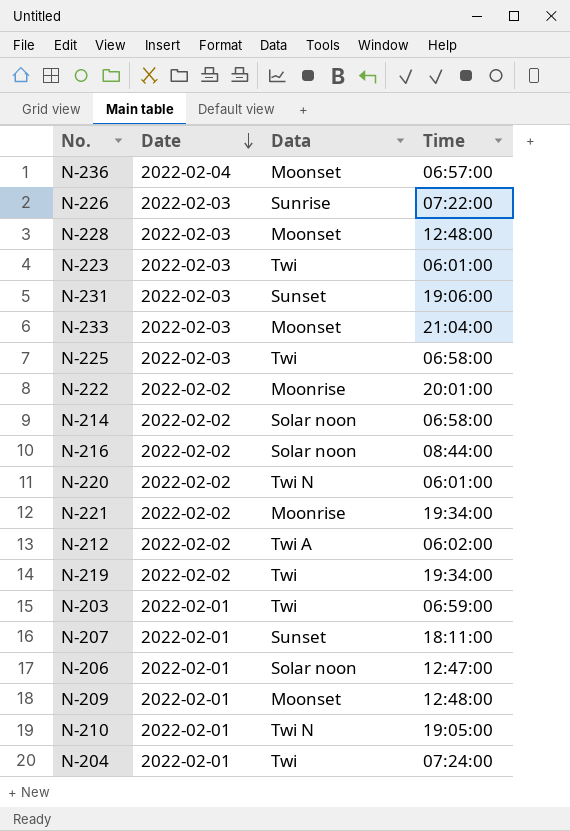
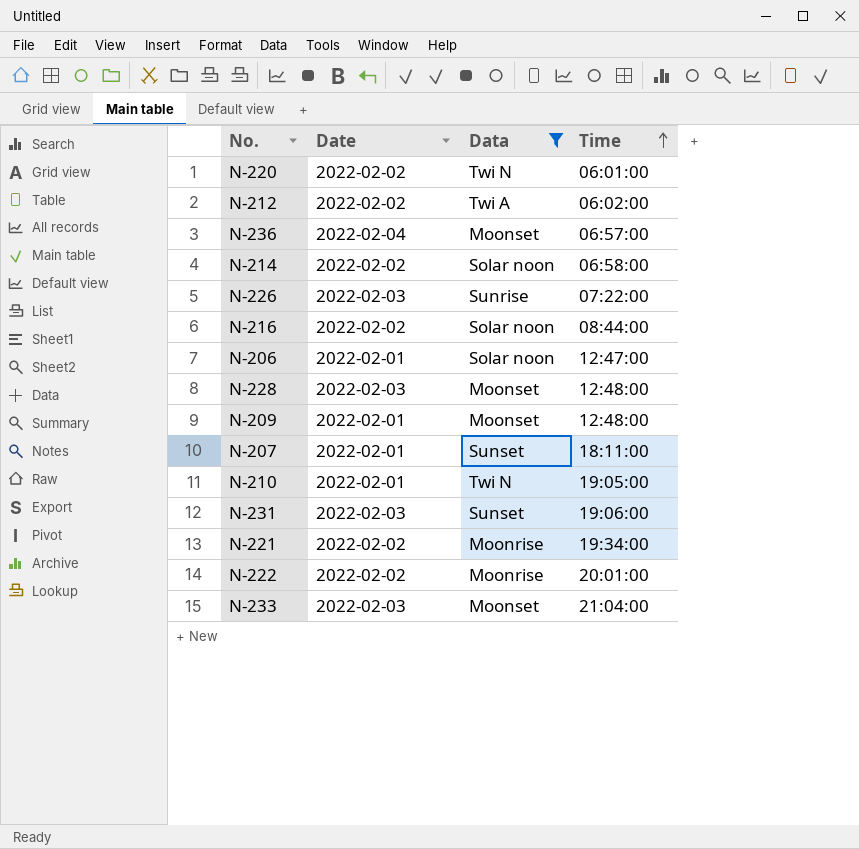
filter: none -> Data != Twi
row order: Date descending -> Time ascending

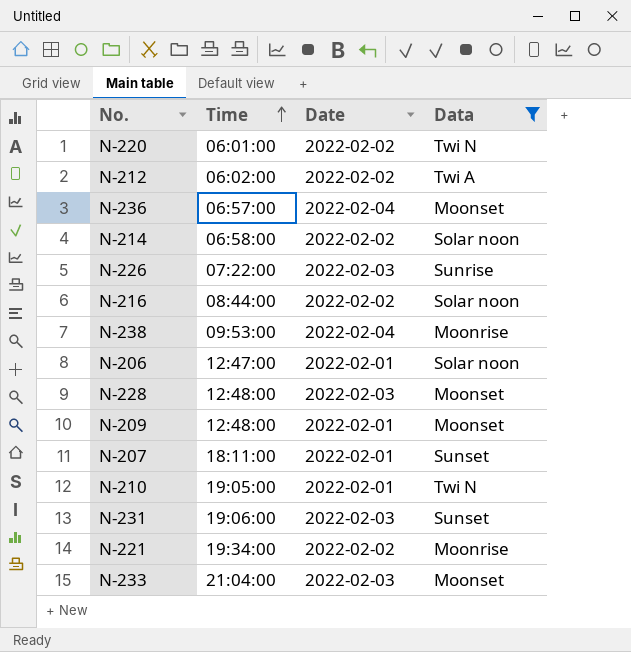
column Time | position: 4 -> 2
row N-222: 2022-02-02 | Moonrise | 20:01:00 -> none
row N-238: none -> 09:53:00 | 2022-02-04 | Moonrise

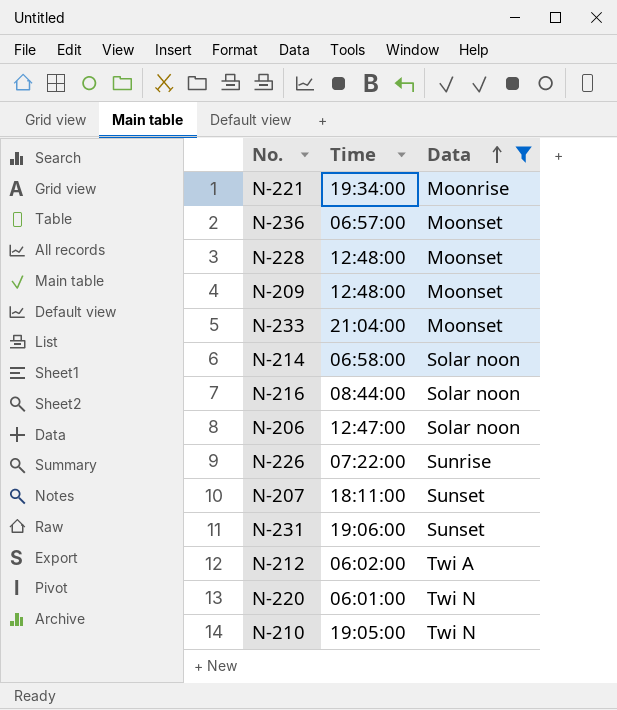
row order: Time ascending -> Data ascending
column Date | position: 3 -> none
row N-238: 09:53:00 | 2022-02-04 | Moonrise -> none

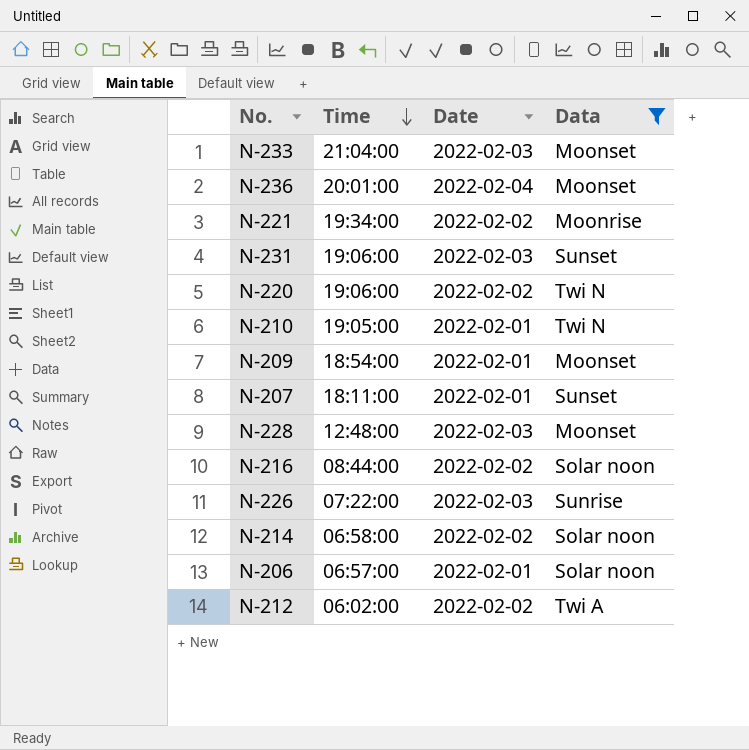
row order: Data ascending -> Time descending
column Date | position: none -> 3
N-236 | Time: 06:57:00 -> 20:01:00
N-220 | Time: 06:01:00 -> 19:06:00
N-209 | Time: 12:48:00 -> 18:54:00
N-206 | Time: 12:47:00 -> 06:57:00

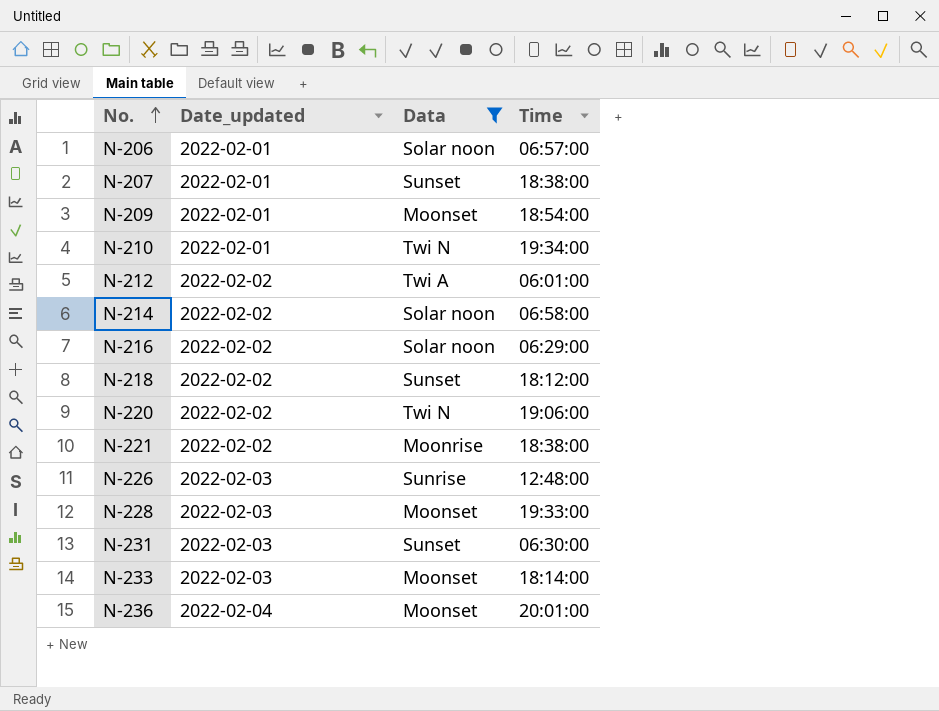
row order: Time descending -> No. ascending
column name: Date -> Date_updated
column Time | position: 2 -> 4
N-207 | Time: 18:11:00 -> 18:38:00
N-210 | Time: 19:05:00 -> 19:34:00
N-212 | Time: 06:02:00 -> 06:01:00
N-216 | Time: 08:44:00 -> 06:29:00
row N-218: none -> 2022-02-02 | Sunset | 18:12:00
N-221 | Time: 19:34:00 -> 18:38:00
N-226 | Time: 07:22:00 -> 12:48:00
N-228 | Time: 12:48:00 -> 19:33:00
N-231 | Time: 19:06:00 -> 06:30:00
N-233 | Time: 21:04:00 -> 18:14:00

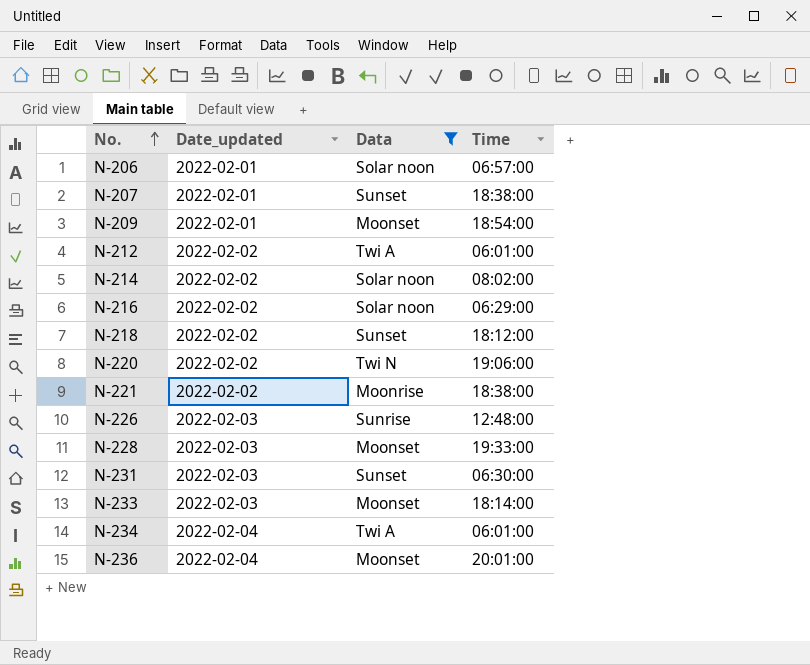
row N-210: 2022-02-01 | Twi N | 19:34:00 -> none
N-214 | Time: 06:58:00 -> 08:02:00
row N-234: none -> 2022-02-04 | Twi A | 06:01:00

